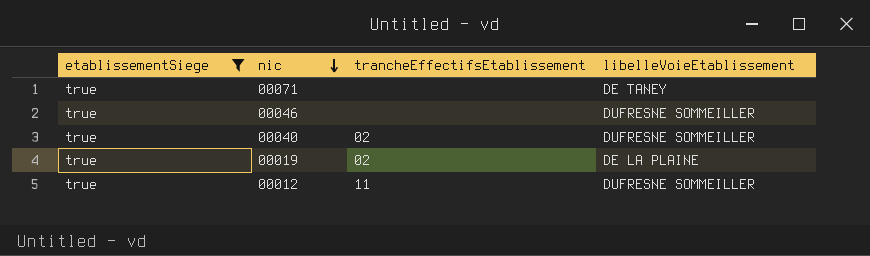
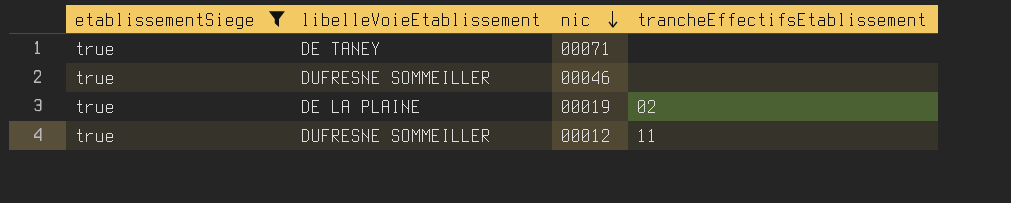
column libelleVoieEtablissement | position: 4 -> 2
row 00040: true | 02 | DUFRESNE SOMMEILLER -> none

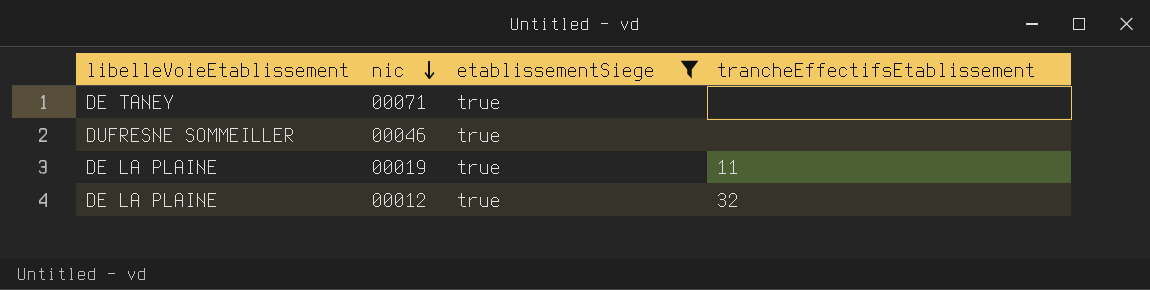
column etablissementSiege | position: 1 -> 3
00019 | trancheEffectifsEtablissement: 02 -> 11
00012 | libelleVoieEtablissement: DUFRESNE SOMMEILLER -> DE LA PLAINE
00012 | trancheEffectifsEtablissement: 11 -> 32

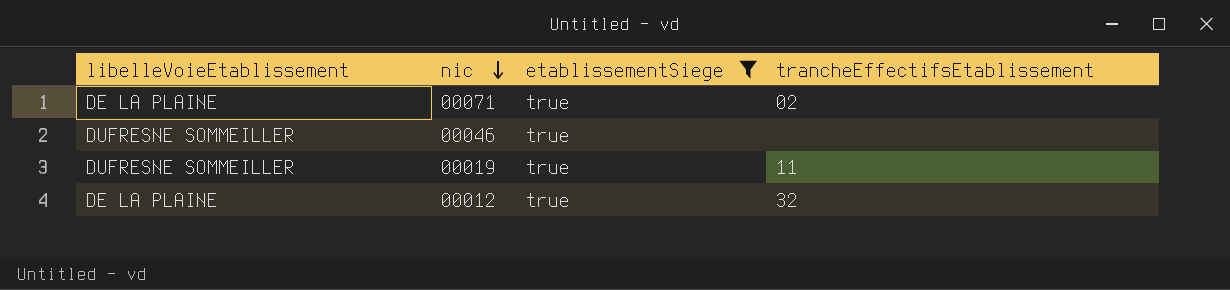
00071 | libelleVoieEtablissement: DE TANEY -> DE LA PLAINE
00071 | trancheEffectifsEtablissement: none -> 02
00019 | libelleVoieEtablissement: DE LA PLAINE -> DUFRESNE SOMMEILLER

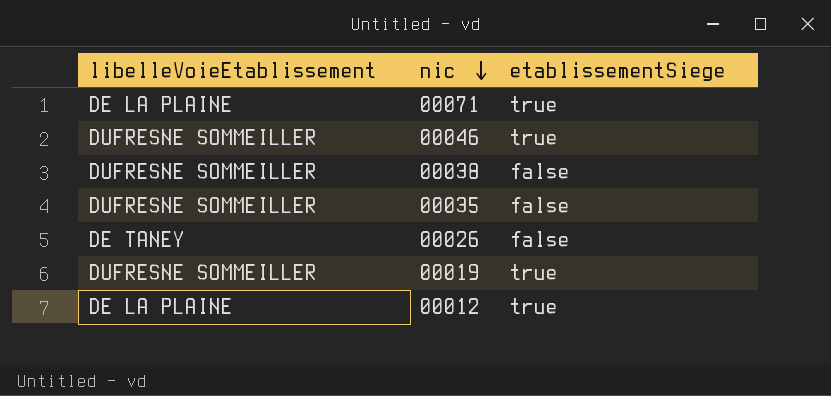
filter: etablissementSiege = true -> none
column trancheEffectifsEtablissement | position: 4 -> none

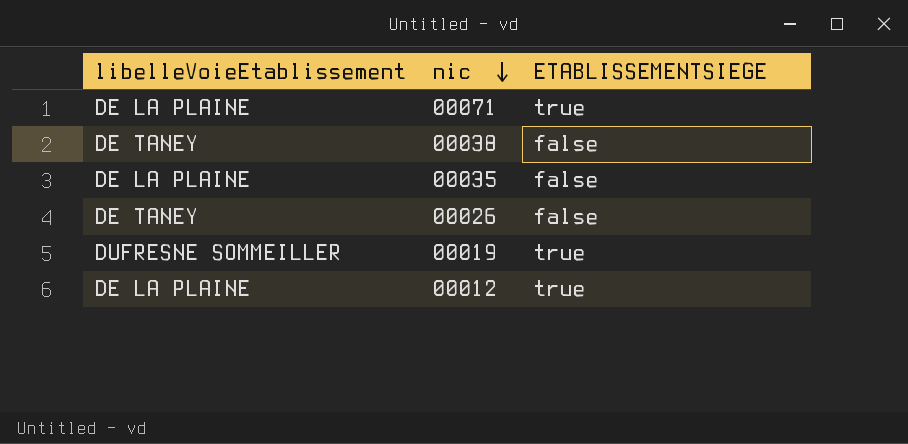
column name: etablissementSiege -> ETABLISSEMENTSIEGE
row 00046: DUFRESNE SOMMEILLER | true -> none
00038 | libelleVoieEtablissement: DUFRESNE SOMMEILLER -> DE TANEY
00035 | libelleVoieEtablissement: DUFRESNE SOMMEILLER -> DE LA PLAINE

